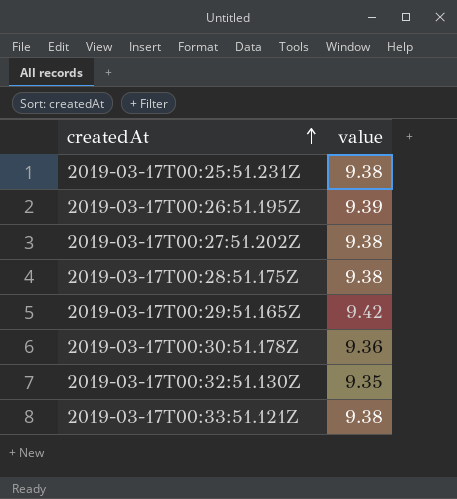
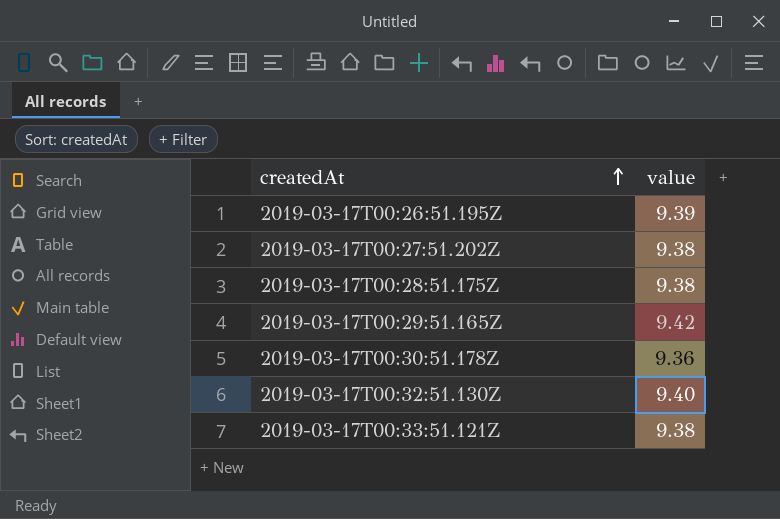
row 2019-03-17T00:25:51.231Z: 9.38 -> none
2019-03-17T00:32:51.130Z | value: 9.35 -> 9.40

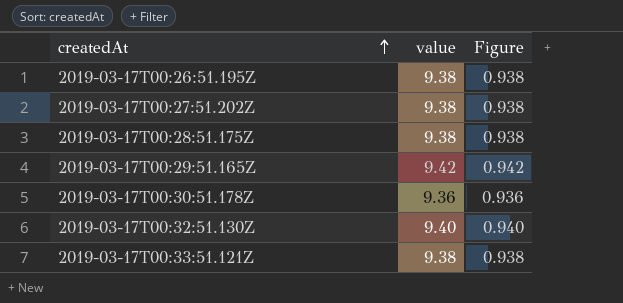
column Figure | formula: none -> [value] * 0.1
2019-03-17T00:26:51.195Z | value: 9.39 -> 9.38

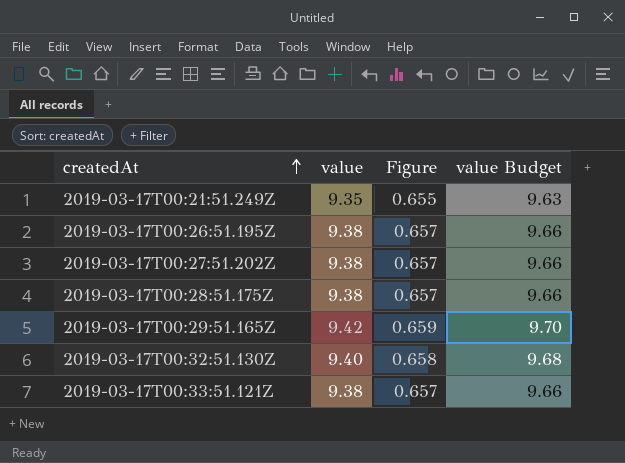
column Figure | formula: [value] * 0.1 -> [value] * 0.07
column value Budget | formula: none -> [value] * 1.03
row 2019-03-17T00:30:51.178Z: 9.36 | 0.936 -> none
row 2019-03-17T00:21:51.249Z: none -> 9.35 | 0.655 | 9.63

